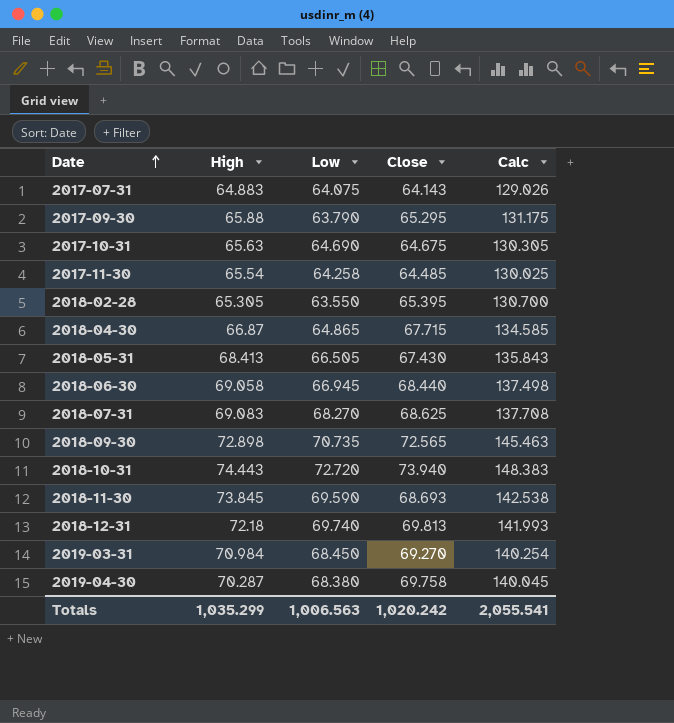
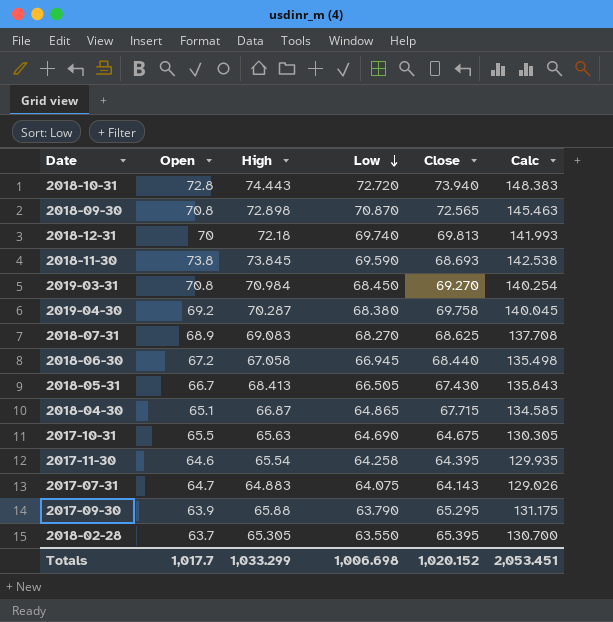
row order: Date ascending -> Low descending
column Open | position: none -> 2
2018-09-30 | Low: 70.735 -> 70.870
2018-06-30 | High: 69.058 -> 67.058
2018-06-30 | Calc: 137.498 -> 135.498
2017-11-30 | Close: 64.485 -> 64.395
2017-11-30 | Calc: 130.025 -> 129.935
Totals | High: 1,035.299 -> 1,033.299
Totals | Low: 1,006.563 -> 1,006.698
Totals | Close: 1,020.242 -> 1,020.152
Totals | Calc: 2,055.541 -> 2,053.451

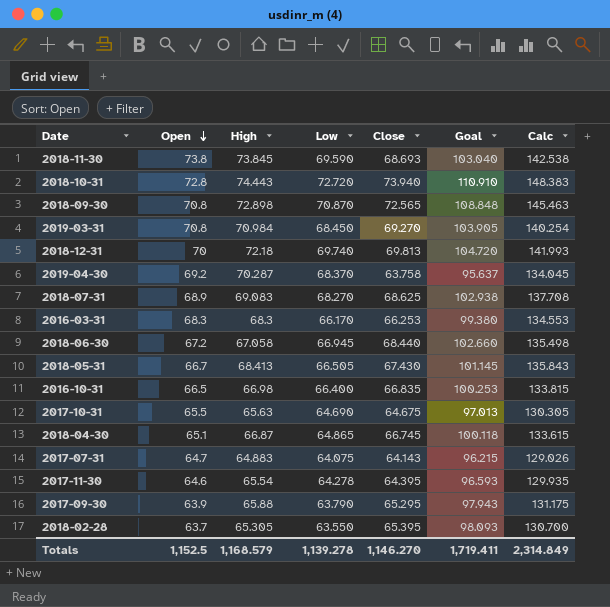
row order: Low descending -> Open descending
column Goal | formula: none -> [Close] * 1.5
2019-04-30 | Low: 68.380 -> 68.370
2019-04-30 | Close: 69.758 -> 63.758
2019-04-30 | Calc: 140.045 -> 134.045
row 2016-03-31: none -> 68.3 | 68.3 | 66.170 | 66.253 | 99.380 | 134.553
row 2016-10-31: none -> 66.5 | 66.98 | 66.400 | 66.835 | 100.253 | 133.815
2018-04-30 | Close: 67.715 -> 66.745
2018-04-30 | Calc: 134.585 -> 133.615
2017-11-30 | Low: 64.258 -> 64.278
Totals | Open: 1,017.7 -> 1,152.5
Totals | High: 1,033.299 -> 1,168.579
Totals | Low: 1,006.698 -> 1,139.278
Totals | Close: 1,020.152 -> 1,146.270
Totals | Calc: 2,053.451 -> 2,314.849

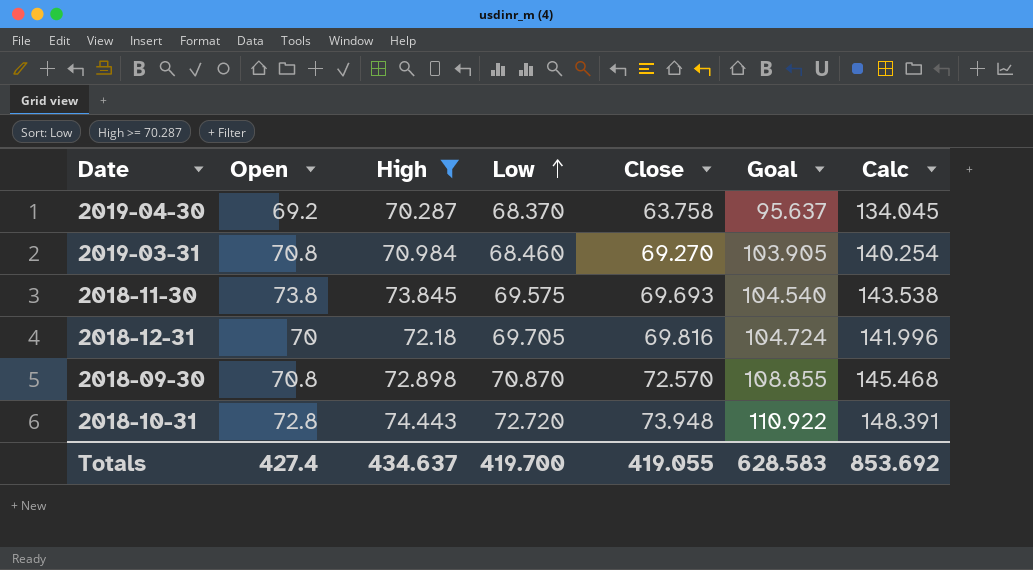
filter: none -> High >= 70.287
row order: Open descending -> Low ascending
2019-03-31 | Low: 68.450 -> 68.460
2018-11-30 | Low: 69.590 -> 69.575
2018-11-30 | Close: 68.693 -> 69.693
2018-11-30 | Goal: 103.040 -> 104.540
2018-11-30 | Calc: 142.538 -> 143.538
2018-12-31 | Low: 69.740 -> 69.705
2018-12-31 | Close: 69.813 -> 69.816
2018-12-31 | Goal: 104.720 -> 104.724
2018-12-31 | Calc: 141.993 -> 141.996
2018-09-30 | Close: 72.565 -> 72.570
2018-09-30 | Goal: 108.848 -> 108.855
2018-09-30 | Calc: 145.463 -> 145.468
2018-10-31 | Close: 73.940 -> 73.948
2018-10-31 | Goal: 110.910 -> 110.922
2018-10-31 | Calc: 148.383 -> 148.391
Totals | Open: 1,152.5 -> 427.4
Totals | High: 1,168.579 -> 434.637
Totals | Low: 1,139.278 -> 419.700
Totals | Close: 1,146.270 -> 419.055
Totals | Goal: 1,719.411 -> 628.583
Totals | Calc: 2,314.849 -> 853.692

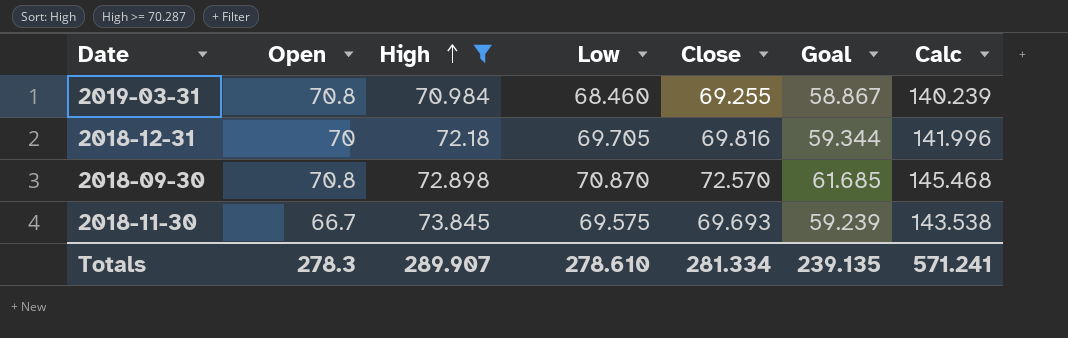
row order: Low ascending -> High ascending
column Goal | formula: [Close] * 1.5 -> [Close] * 0.85
row 2019-04-30: 69.2 | 70.287 | 68.370 | 63.758 | 95.637 | 134.045 -> none
row 2018-10-31: 72.8 | 74.443 | 72.720 | 73.948 | 110.922 | 148.391 -> none
2019-03-31 | Close: 69.270 -> 69.255
2019-03-31 | Calc: 140.254 -> 140.239
2018-11-30 | Open: 73.8 -> 66.7
Totals | Open: 427.4 -> 278.3
Totals | High: 434.637 -> 289.907
Totals | Low: 419.700 -> 278.610
Totals | Close: 419.055 -> 281.334
Totals | Goal: 628.583 -> 239.135
Totals | Calc: 853.692 -> 571.241

